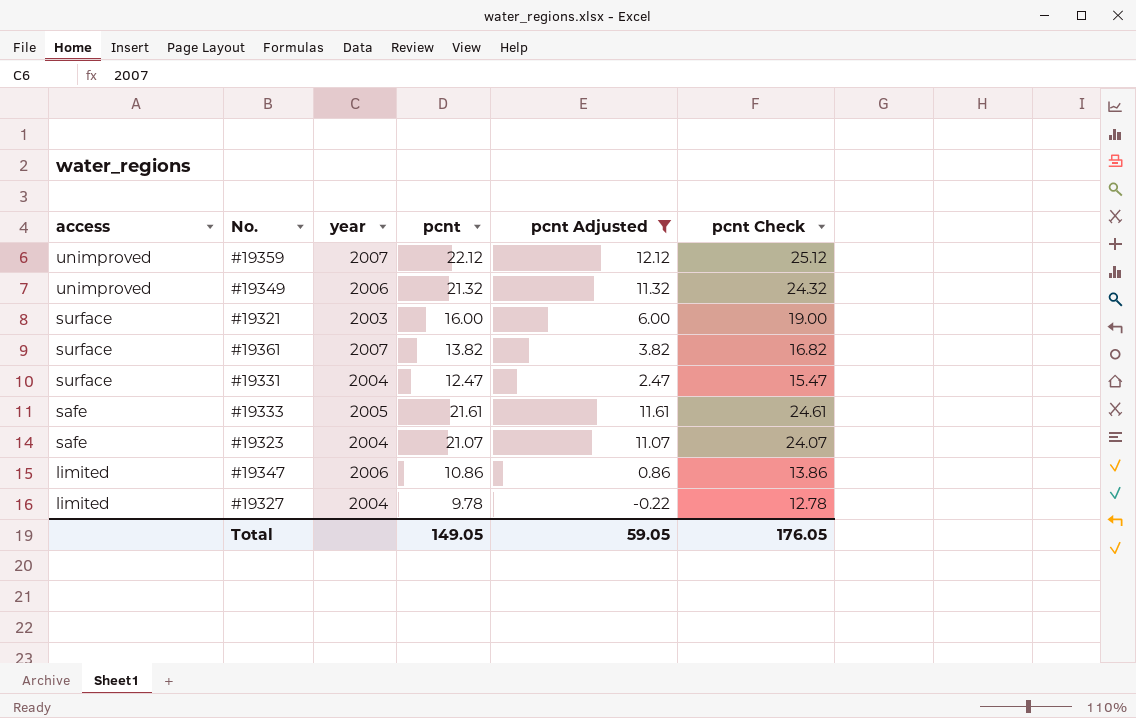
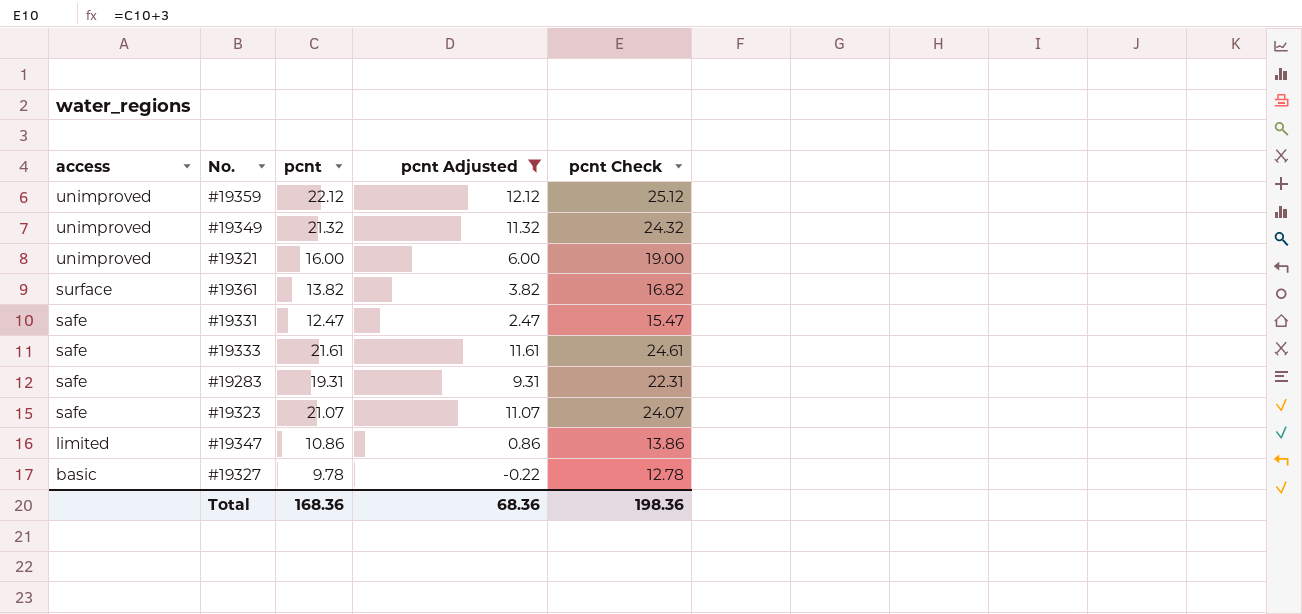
column year | position: 3 -> none
#19321 | access: surface -> unimproved
#19331 | access: surface -> safe
row #19283: none -> safe | 19.31 | 9.31 | 22.31
#19327 | access: limited -> basic
Total | pcnt: 149.05 -> 168.36
Total | pcnt Adjusted: 59.05 -> 68.36
Total | pcnt Check: 176.05 -> 198.36

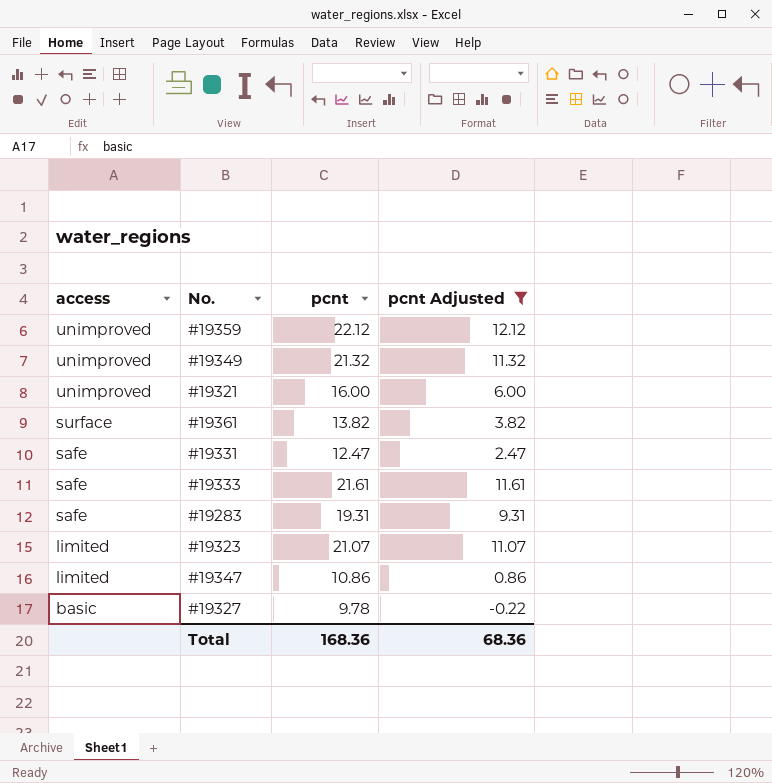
column pcnt Check | formula: [pcnt] + 3 -> none
#19323 | access: safe -> limited

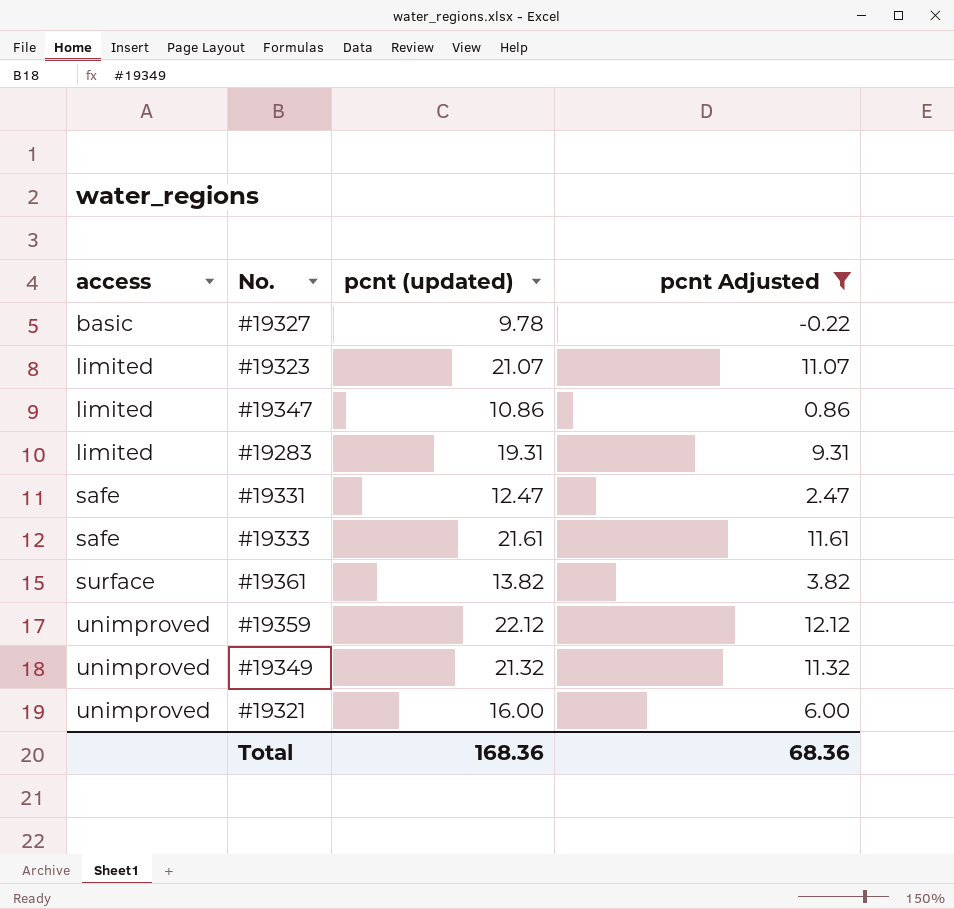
row order: access descending -> access ascending
column name: pcnt -> pcnt (updated)
#19283 | access: safe -> limited

